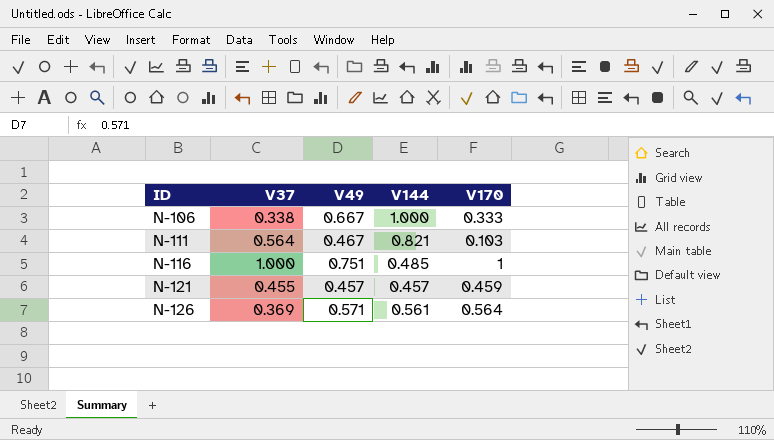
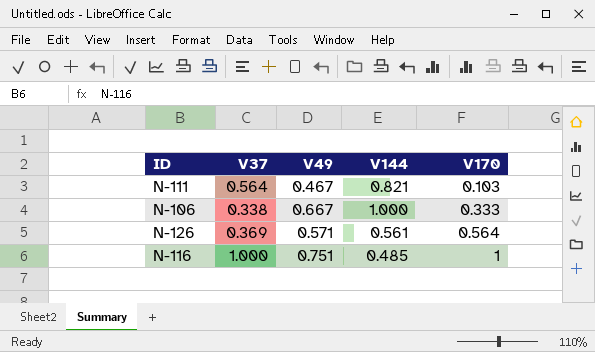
row order: ID ascending -> V170 ascending
row N-121: 0.455 | 0.457 | 0.457 | 0.459 -> none

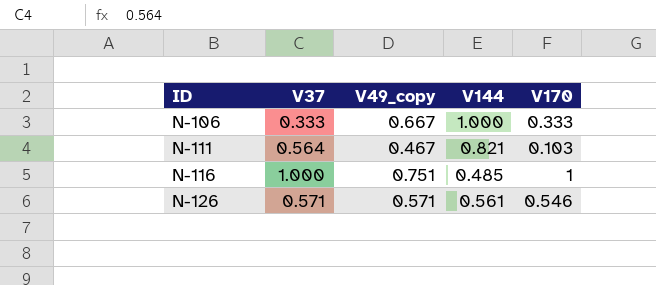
row order: V170 ascending -> ID ascending
column name: V49 -> V49_copy
N-106 | V37: 0.338 -> 0.333
N-126 | V37: 0.369 -> 0.571
N-126 | V170: 0.564 -> 0.546

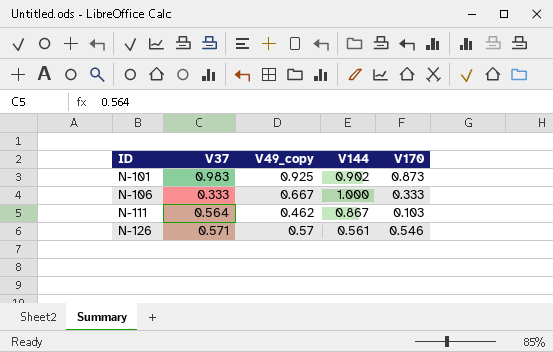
row N-116: 1.000 | 0.751 | 0.485 | 1 -> none
row N-101: none -> 0.983 | 0.925 | 0.902 | 0.873
N-111 | V49_copy: 0.467 -> 0.462
N-111 | V144: 0.821 -> 0.867
N-126 | V49_copy: 0.571 -> 0.57

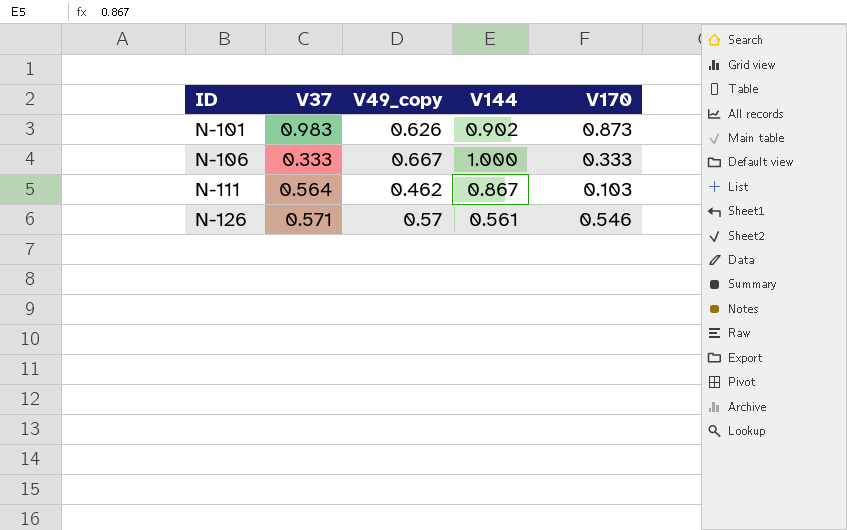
N-101 | V49_copy: 0.925 -> 0.626

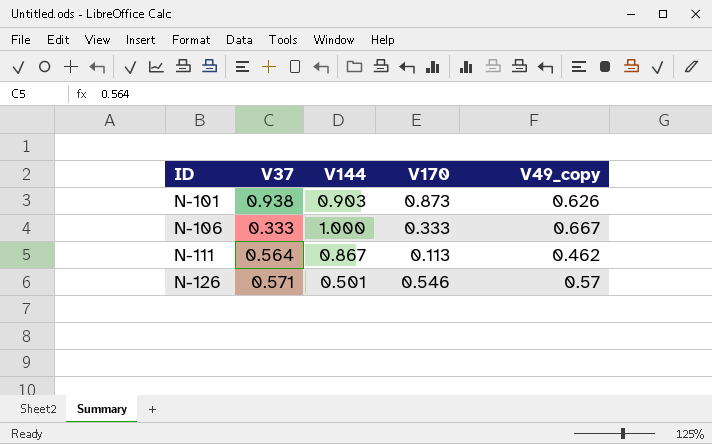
column V49_copy | position: 3 -> 5
N-101 | V37: 0.983 -> 0.938
N-101 | V144: 0.902 -> 0.903
N-111 | V170: 0.103 -> 0.113
N-126 | V144: 0.561 -> 0.501

